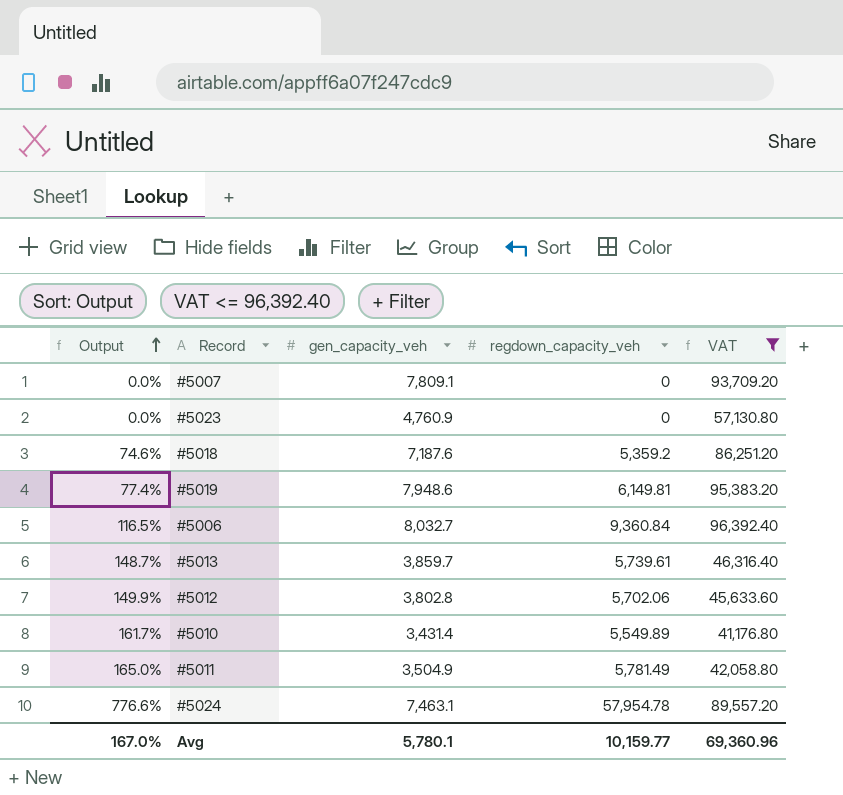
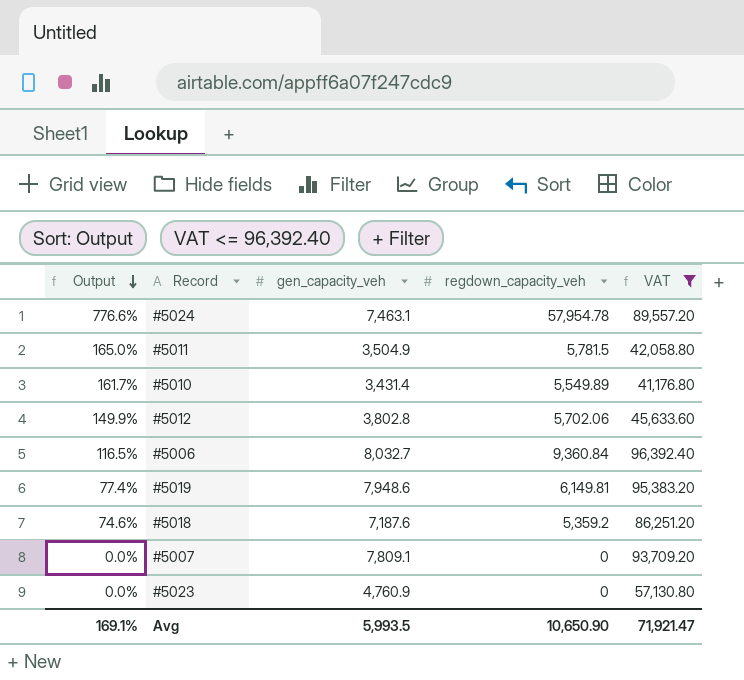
row order: Output ascending -> Output descending
row #5013: 148.7% | 3,859.7 | 5,739.61 | 46,316.40 -> none
#5011 | regdown_capacity_veh: 5,781.49 -> 5,781.5
Avg | Output: 167.0% -> 169.1%
Avg | gen_capacity_veh: 5,780.1 -> 5,993.5
Avg | regdown_capacity_veh: 10,159.77 -> 10,650.90
Avg | VAT: 69,360.96 -> 71,921.47

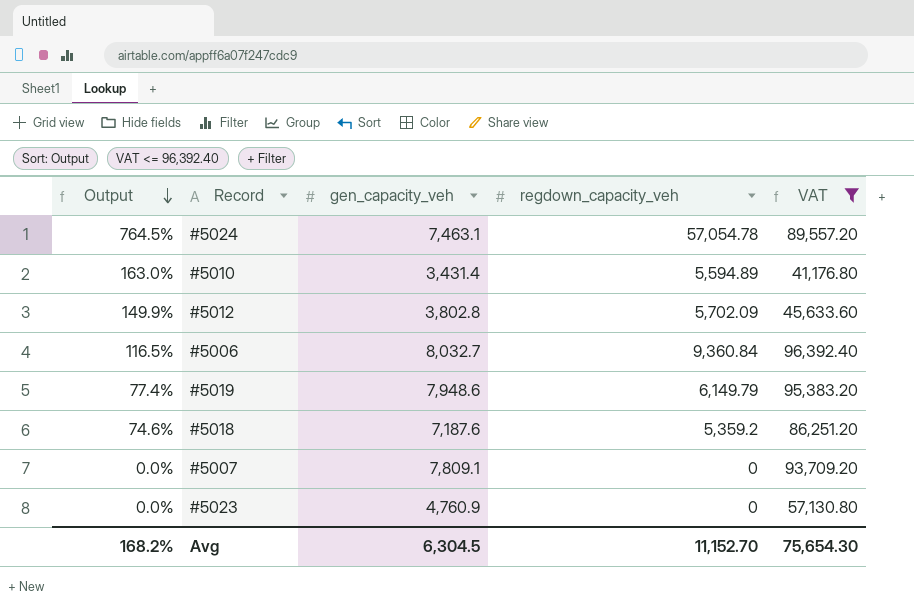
row #5011: 165.0% | 3,504.9 | 5,781.5 | 42,058.80 -> none
#5024 | Output: 776.6% -> 764.5%
#5024 | regdown_capacity_veh: 57,954.78 -> 57,054.78
#5010 | Output: 161.7% -> 163.0%
#5010 | regdown_capacity_veh: 5,549.89 -> 5,594.89
#5012 | regdown_capacity_veh: 5,702.06 -> 5,702.09
#5019 | regdown_capacity_veh: 6,149.81 -> 6,149.79
Avg | Output: 169.1% -> 168.2%
Avg | gen_capacity_veh: 5,993.5 -> 6,304.5
Avg | regdown_capacity_veh: 10,650.90 -> 11,152.70
Avg | VAT: 71,921.47 -> 75,654.30

